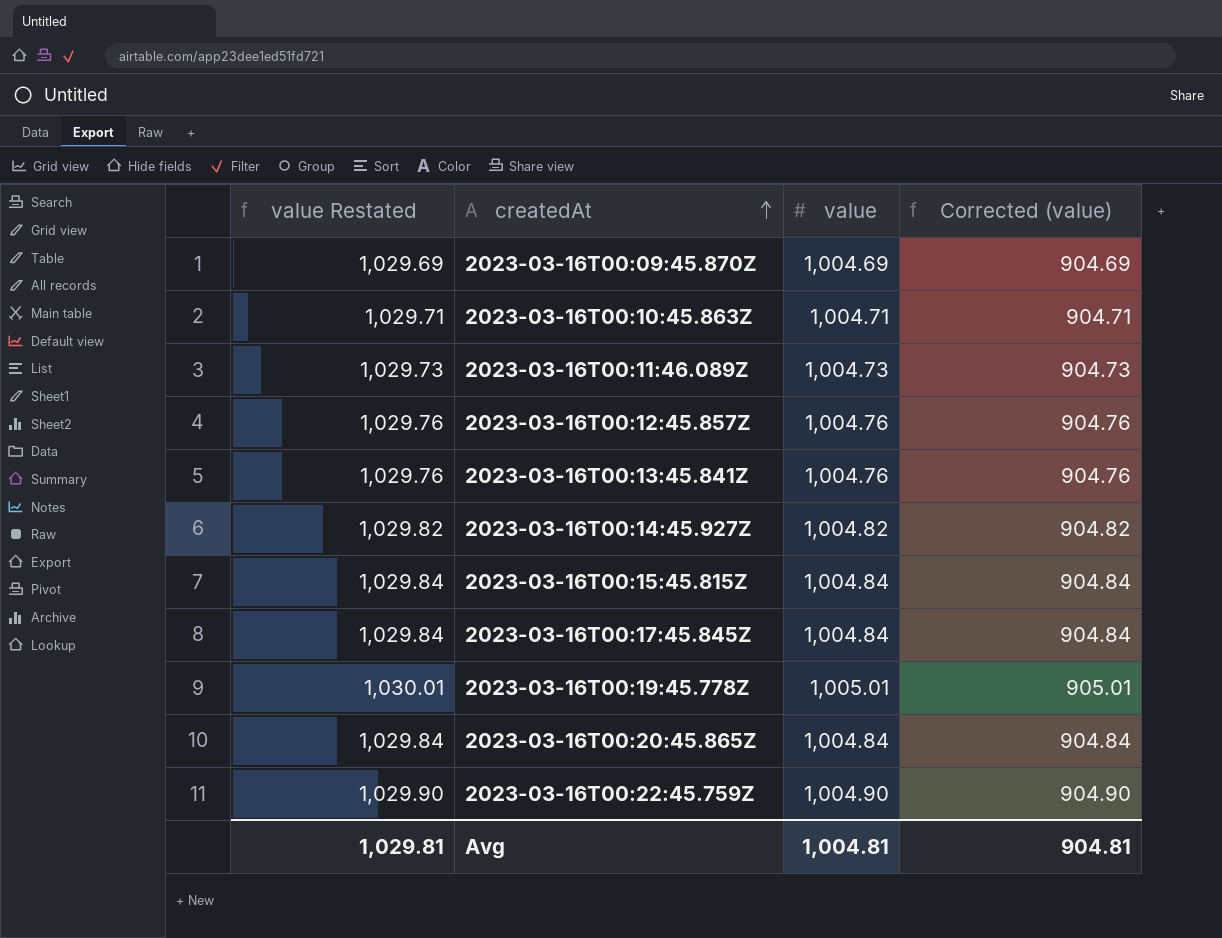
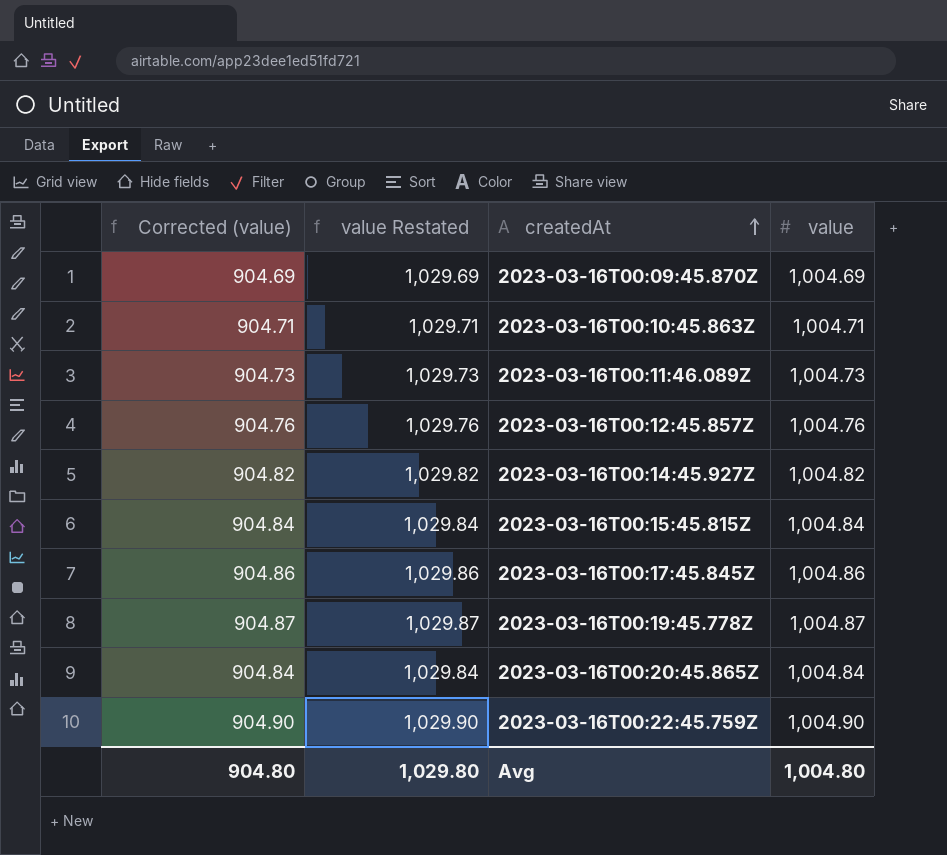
column Corrected (value) | position: 4 -> 1
row 2023-03-16T00:13:45.841Z: 1,029.76 | 1,004.76 | 904.76 -> none
2023-03-16T00:17:45.845Z | Corrected (value): 904.84 -> 904.86
2023-03-16T00:17:45.845Z | value Restated: 1,029.84 -> 1,029.86
2023-03-16T00:17:45.845Z | value: 1,004.84 -> 1,004.86
2023-03-16T00:19:45.778Z | Corrected (value): 905.01 -> 904.87
2023-03-16T00:19:45.778Z | value Restated: 1,030.01 -> 1,029.87
2023-03-16T00:19:45.778Z | value: 1,005.01 -> 1,004.87
Avg | Corrected (value): 904.81 -> 904.80
Avg | value Restated: 1,029.81 -> 1,029.80
Avg | value: 1,004.81 -> 1,004.80

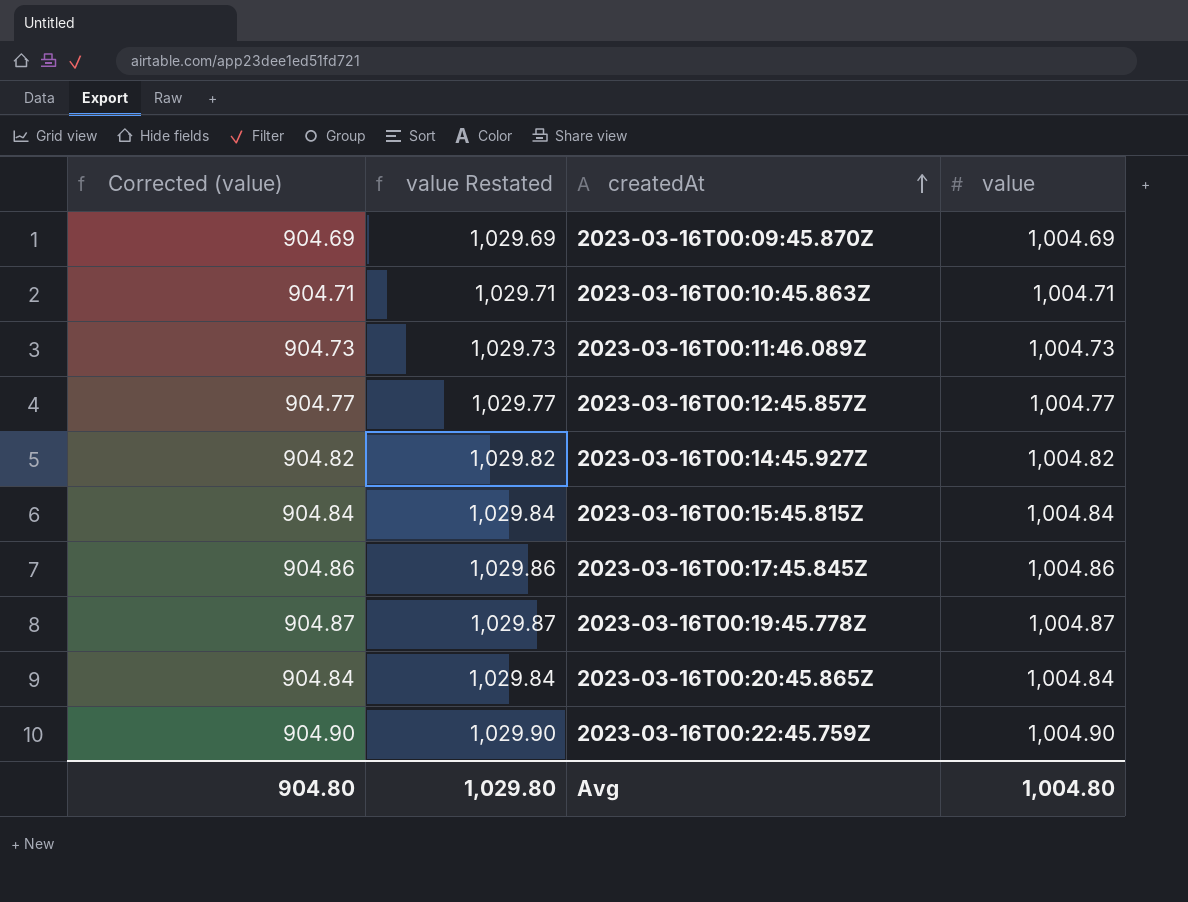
2023-03-16T00:12:45.857Z | Corrected (value): 904.76 -> 904.77
2023-03-16T00:12:45.857Z | value Restated: 1,029.76 -> 1,029.77
2023-03-16T00:12:45.857Z | value: 1,004.76 -> 1,004.77

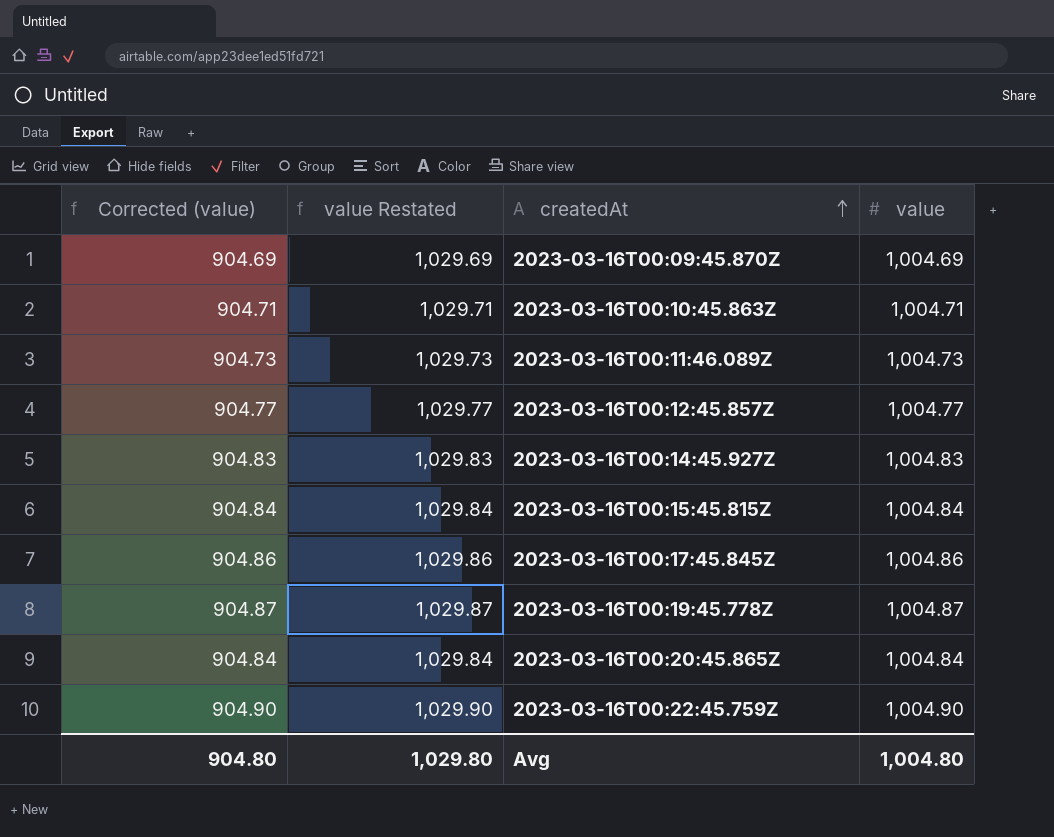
2023-03-16T00:14:45.927Z | Corrected (value): 904.82 -> 904.83
2023-03-16T00:14:45.927Z | value Restated: 1,029.82 -> 1,029.83
2023-03-16T00:14:45.927Z | value: 1,004.82 -> 1,004.83

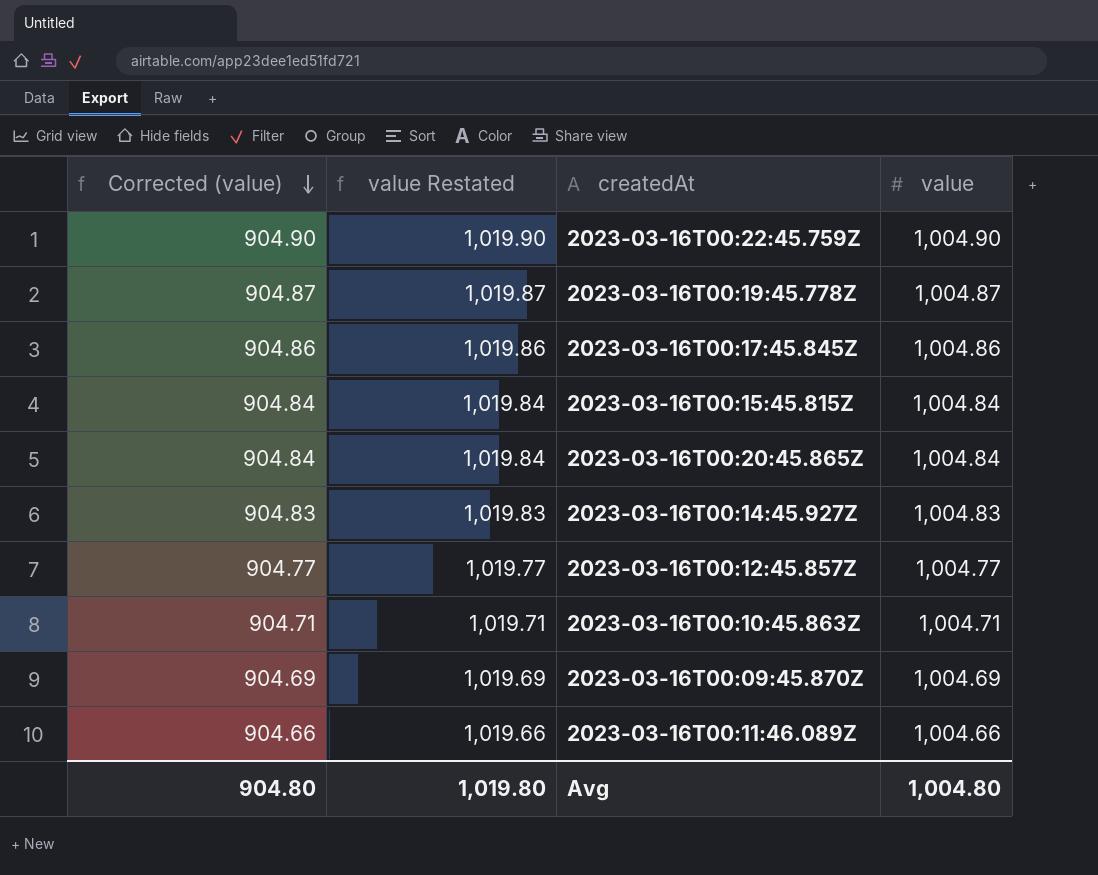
row order: createdAt ascending -> Corrected (value) descending
column value Restated | formula: [value] + 25 -> [value] + 15
2023-03-16T00:11:46.089Z | Corrected (value): 904.73 -> 904.66
2023-03-16T00:11:46.089Z | value: 1,004.73 -> 1,004.66
Avg | value Restated: 1,029.80 -> 1,019.80

